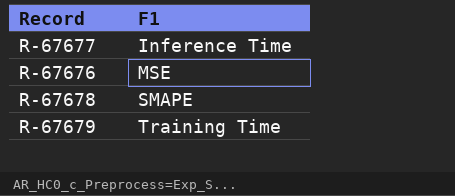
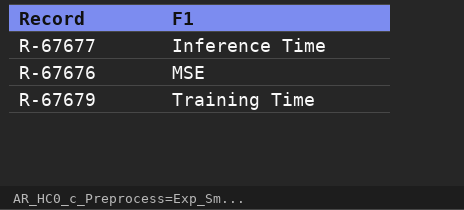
row R-67678: SMAPE -> none

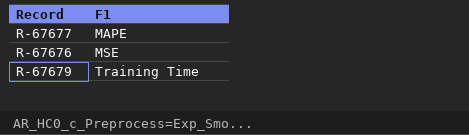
R-67677 | F1: Inference Time -> MAPE

